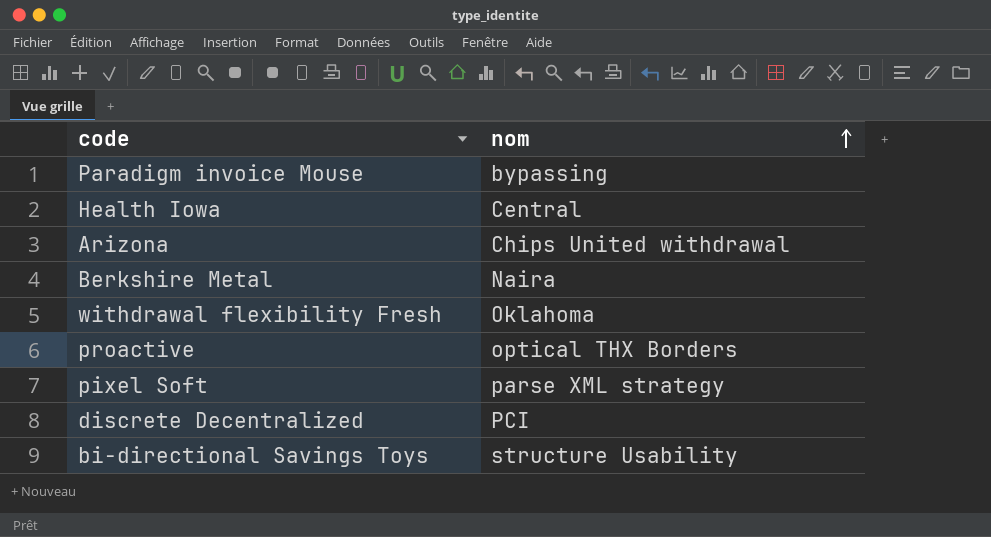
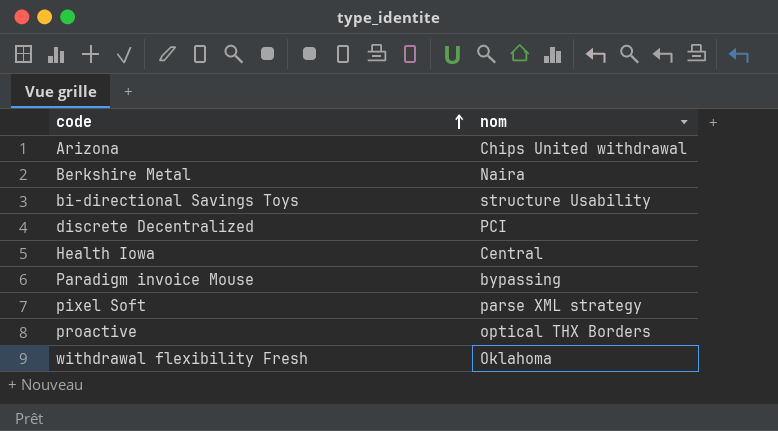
row order: nom ascending -> code ascending

